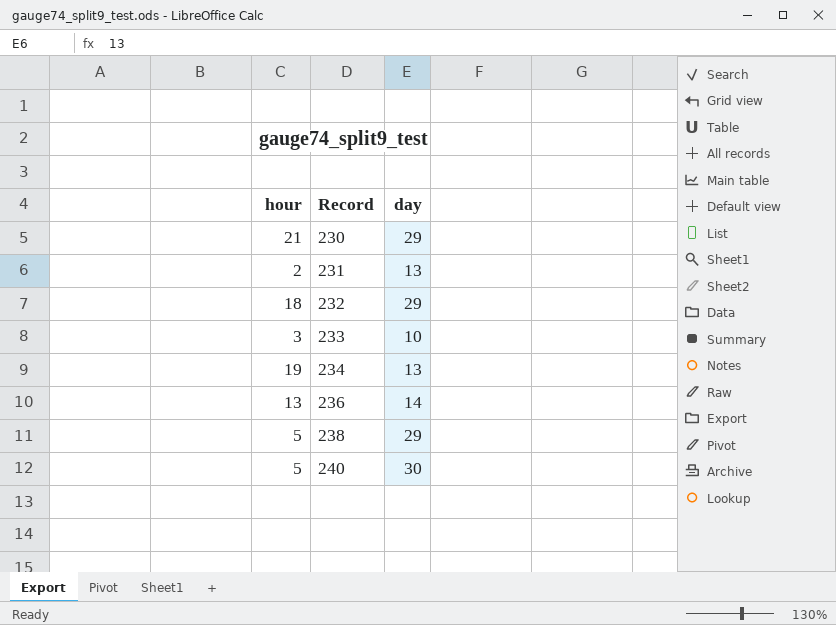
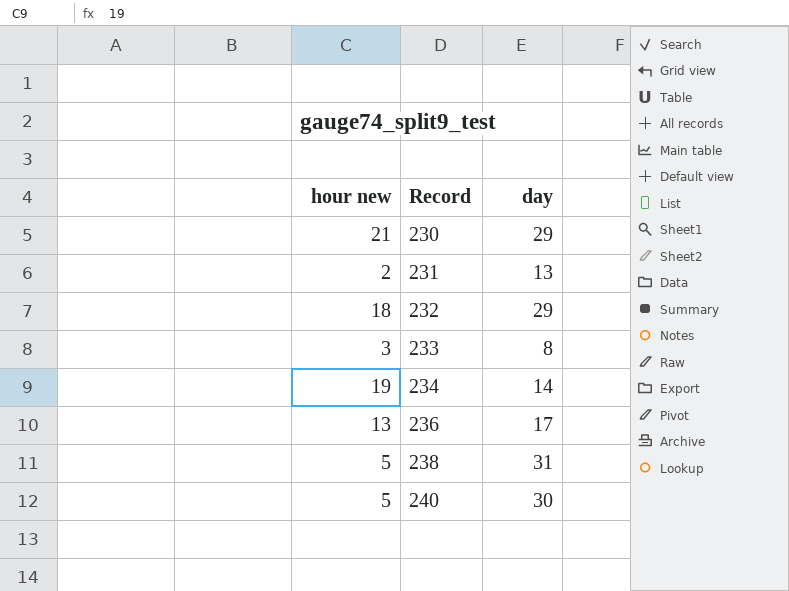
column name: hour -> hour new
233 | day: 10 -> 8
234 | day: 13 -> 14
236 | day: 14 -> 17
238 | day: 29 -> 31

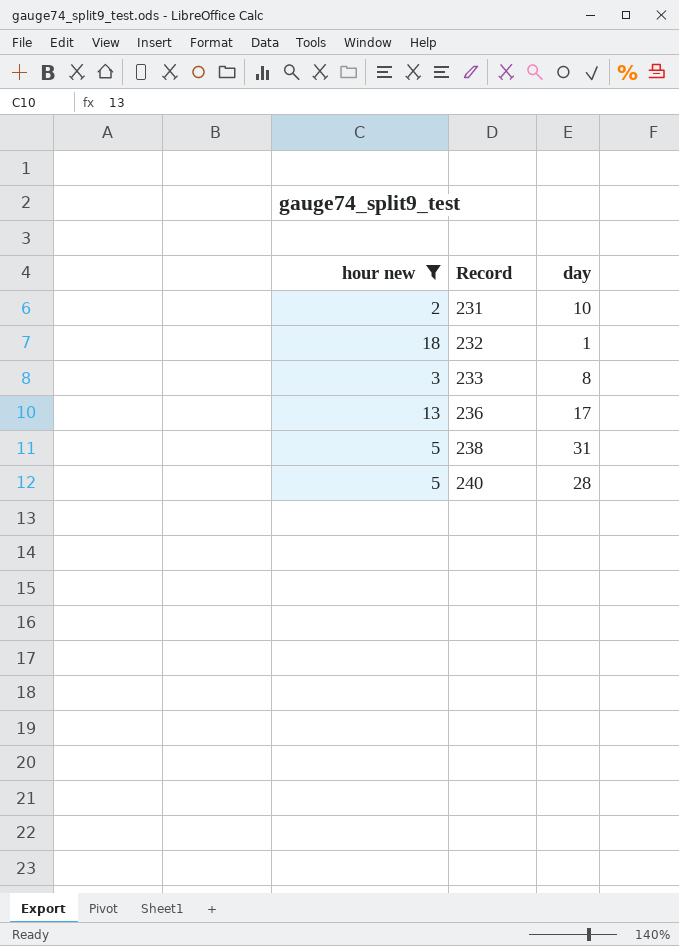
filter: none -> hour new <= 18
231 | day: 13 -> 10
232 | day: 29 -> 1
240 | day: 30 -> 28

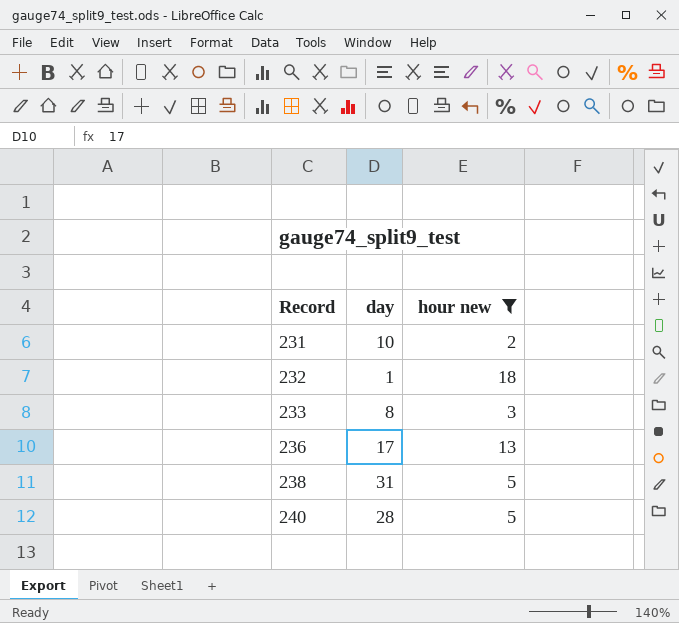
column hour new | position: 1 -> 3

